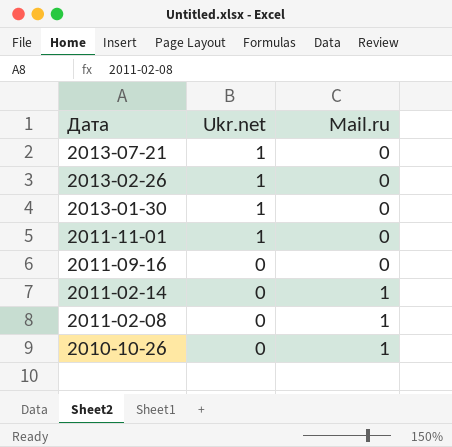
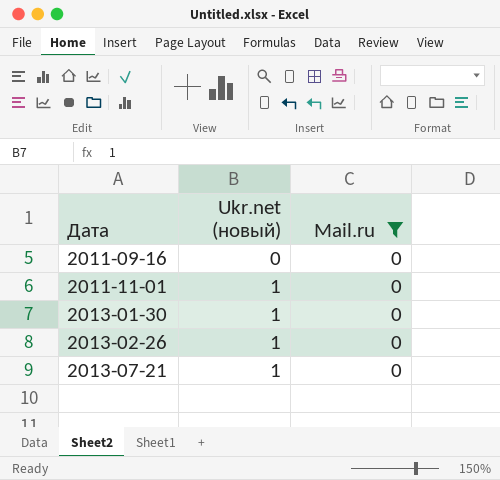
filter: none -> Mail.ru = 0
row order: Дата descending -> Дата ascending
column name: Ukr.net -> Ukr.net (новый)

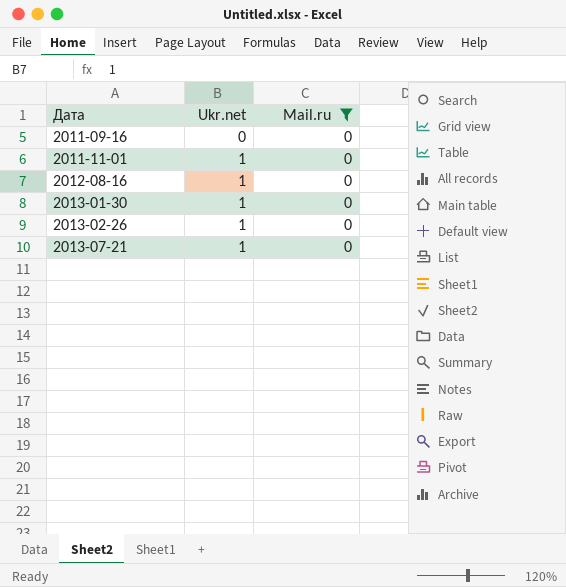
column name: Ukr.net (новый) -> Ukr.net
row 2012-08-16: none -> 1 | 0

